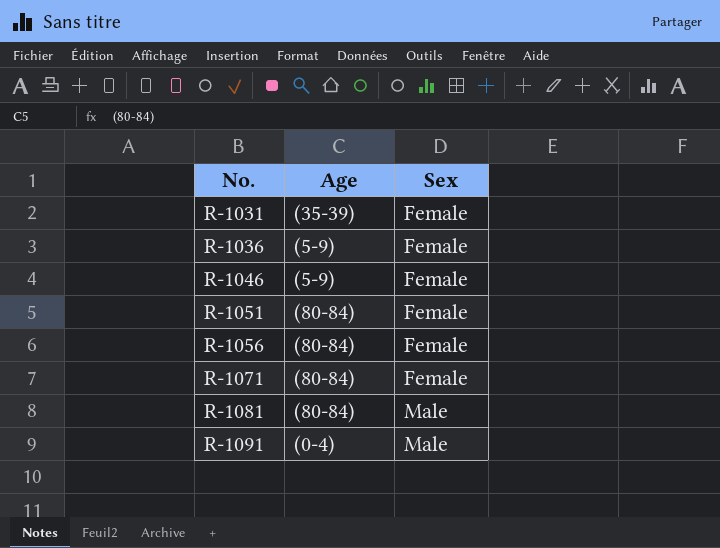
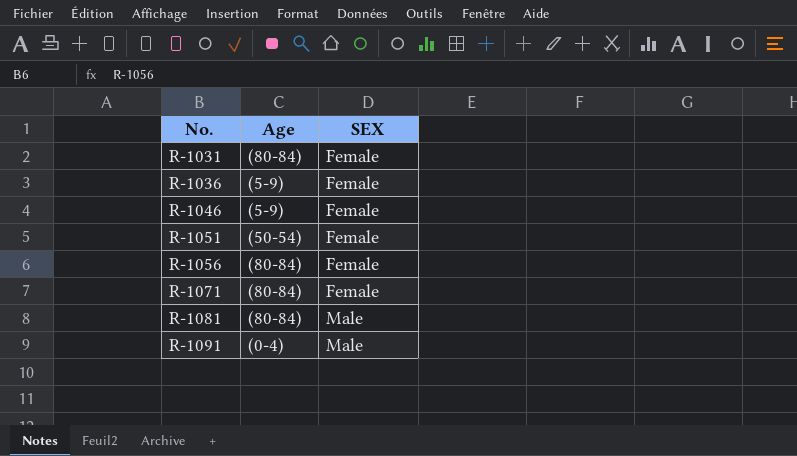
column name: Sex -> SEX
R-1031 | Age: (35-39) -> (80-84)
R-1051 | Age: (80-84) -> (50-54)

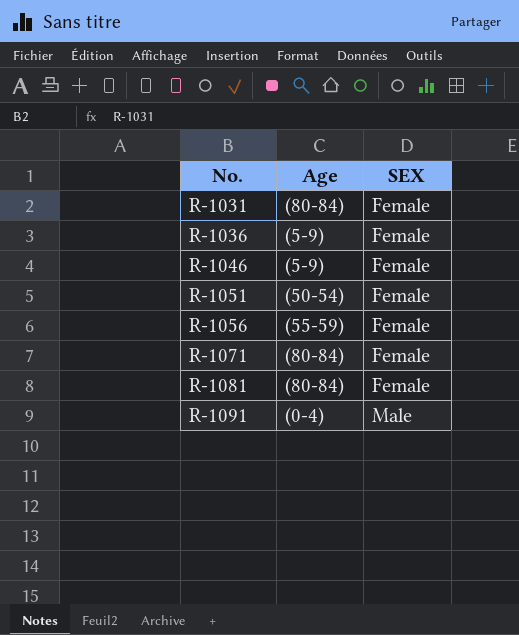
R-1056 | Age: (80-84) -> (55-59)
R-1081 | SEX: Male -> Female

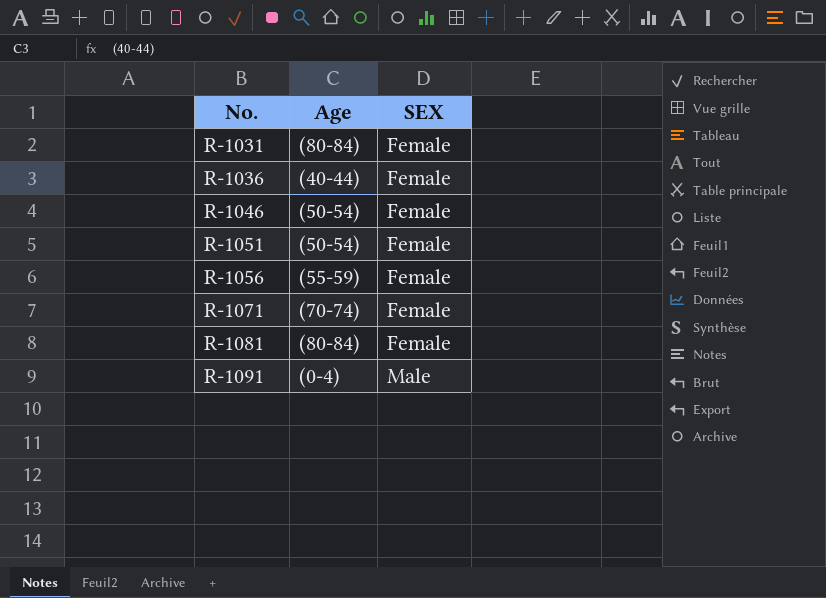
R-1036 | Age: (5-9) -> (40-44)
R-1046 | Age: (5-9) -> (50-54)
R-1071 | Age: (80-84) -> (70-74)

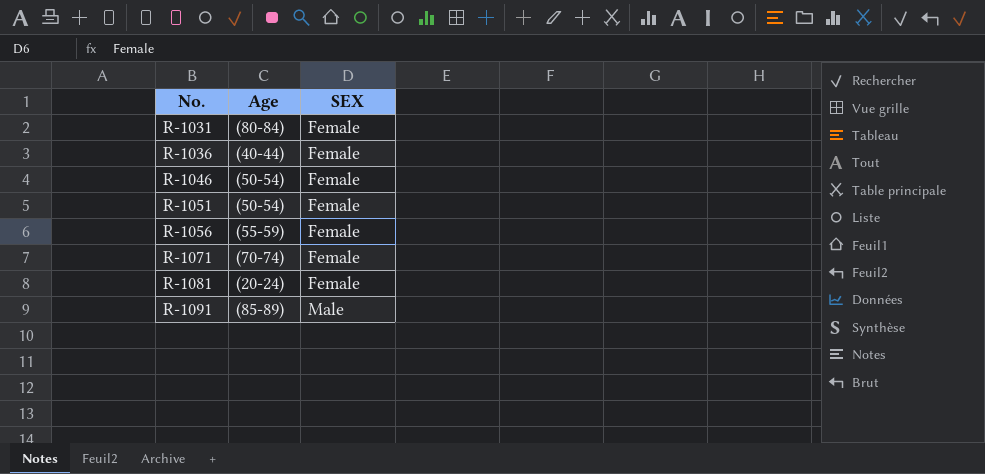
R-1081 | Age: (80-84) -> (20-24)
R-1091 | Age: (0-4) -> (85-89)

